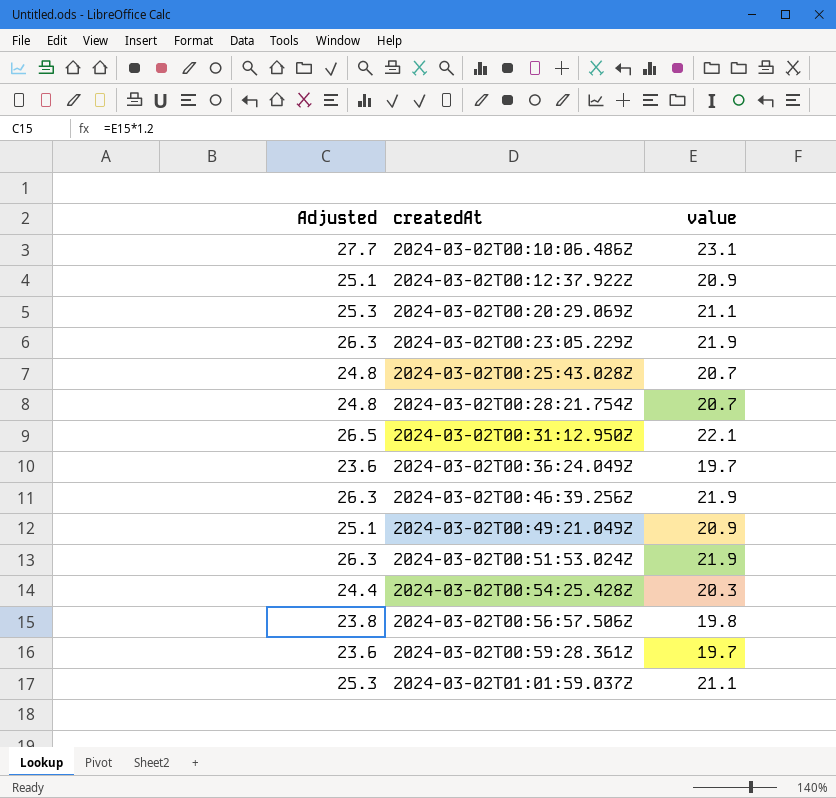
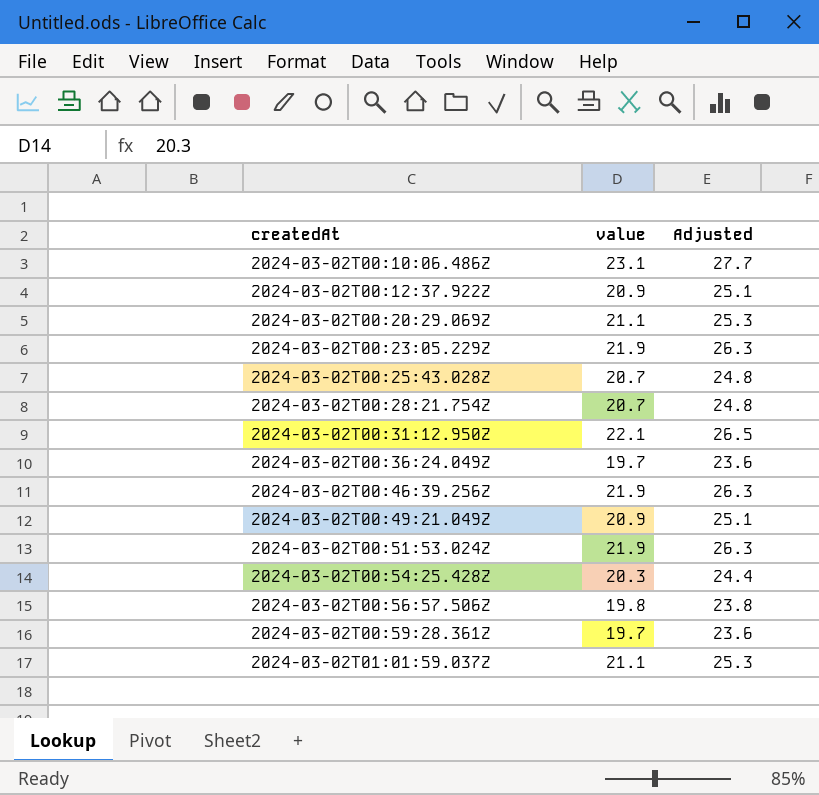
column Adjusted | position: 1 -> 3

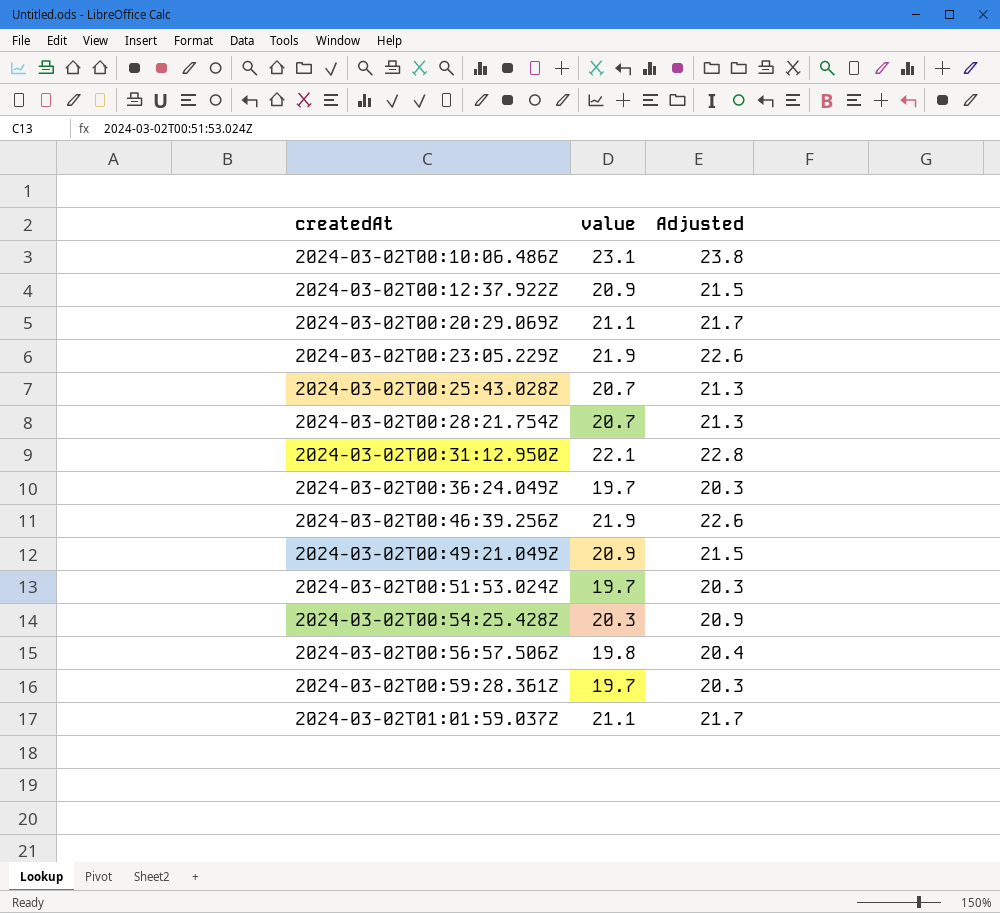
column Adjusted | formula: [value] * 1.2 -> [value] * 1.03
2024-03-02T00:51:53.024Z | value: 21.9 -> 19.7

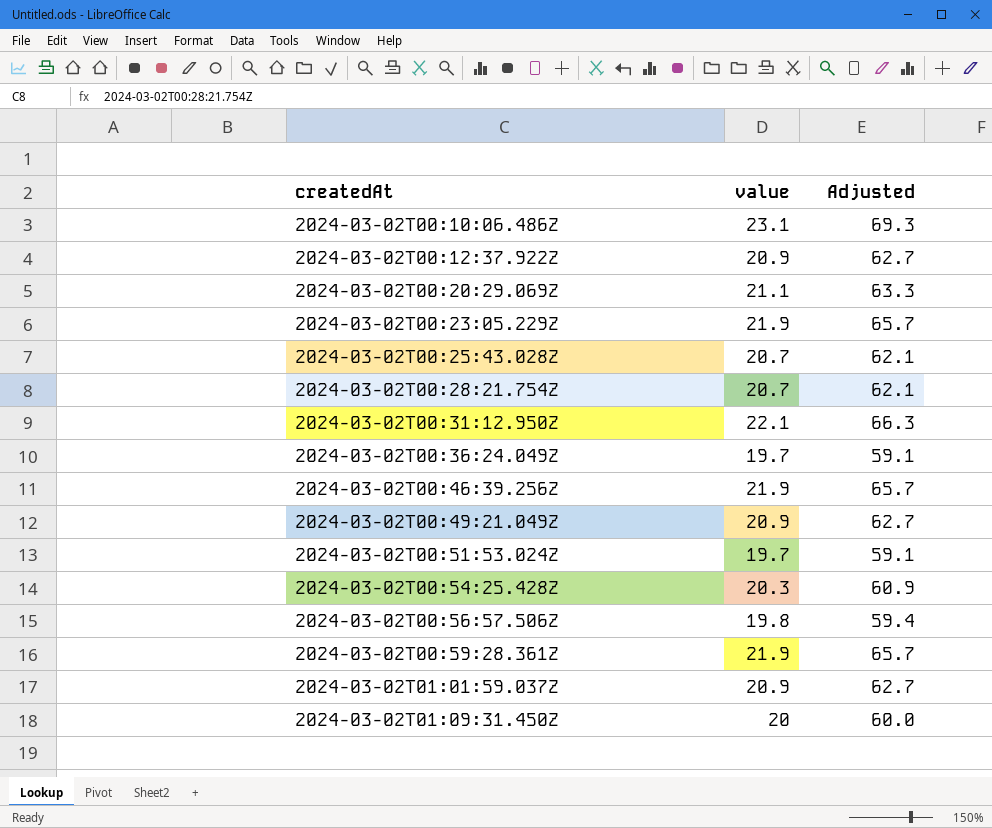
column Adjusted | formula: [value] * 1.03 -> [value] * 3
2024-03-02T00:59:28.361Z | value: 19.7 -> 21.9
2024-03-02T01:01:59.037Z | value: 21.1 -> 20.9
row 2024-03-02T01:09:31.450Z: none -> 20 | 60.0

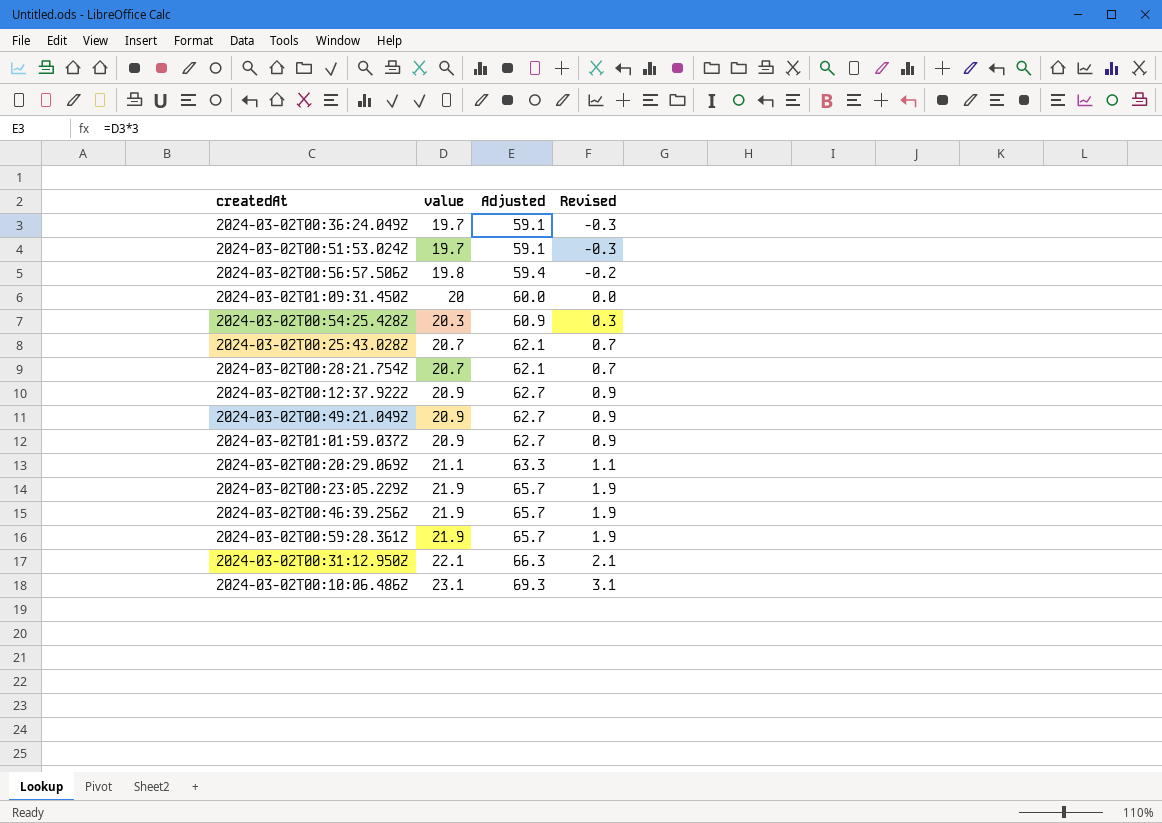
row order: createdAt ascending -> value ascending
column Revised | formula: none -> [value] - 20

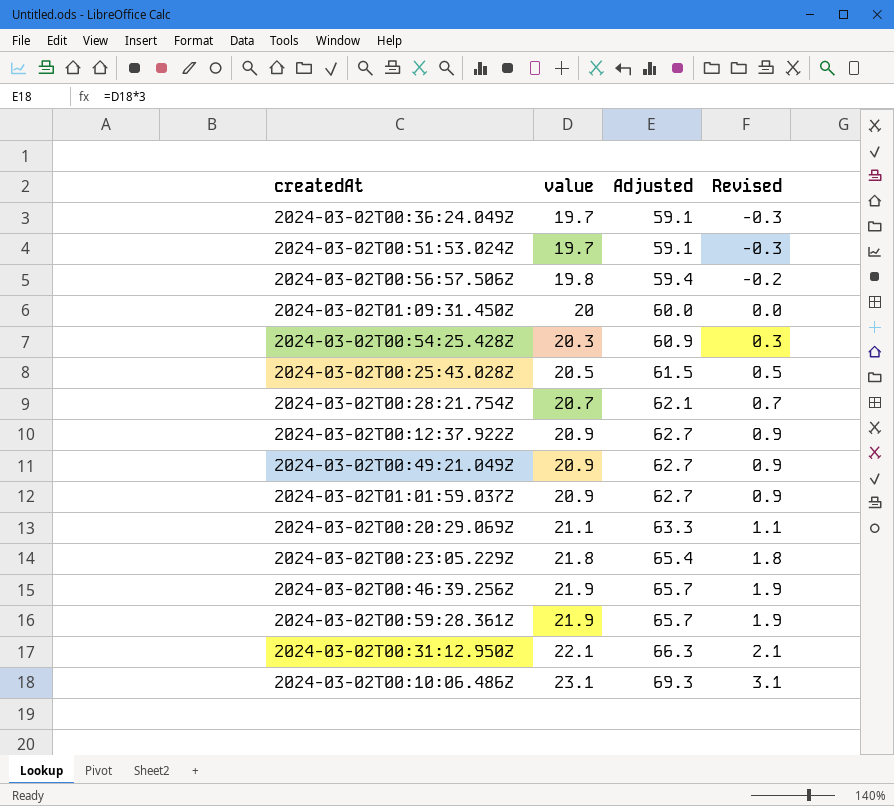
2024-03-02T00:25:43.028Z | value: 20.7 -> 20.5
2024-03-02T00:25:43.028Z | Adjusted: 62.1 -> 61.5
2024-03-02T00:25:43.028Z | Revised: 0.7 -> 0.5
2024-03-02T00:23:05.229Z | value: 21.9 -> 21.8
2024-03-02T00:23:05.229Z | Adjusted: 65.7 -> 65.4
2024-03-02T00:23:05.229Z | Revised: 1.9 -> 1.8

